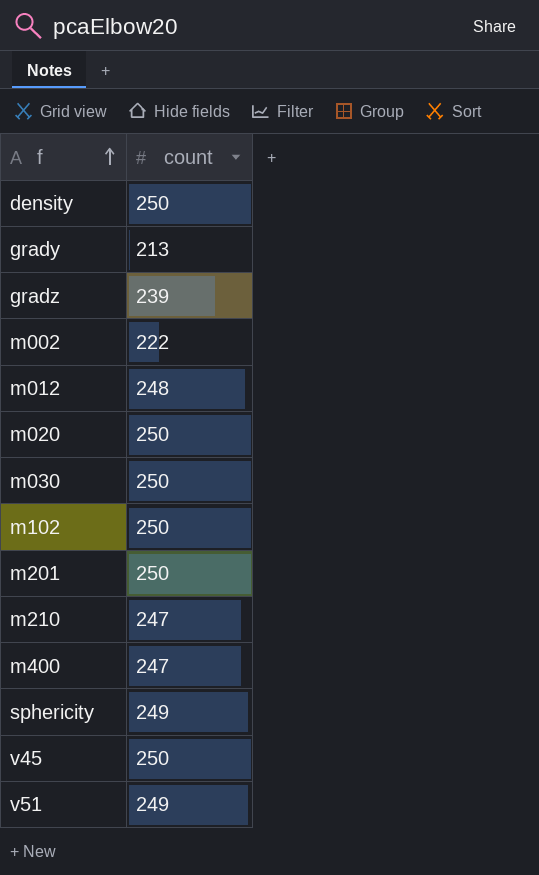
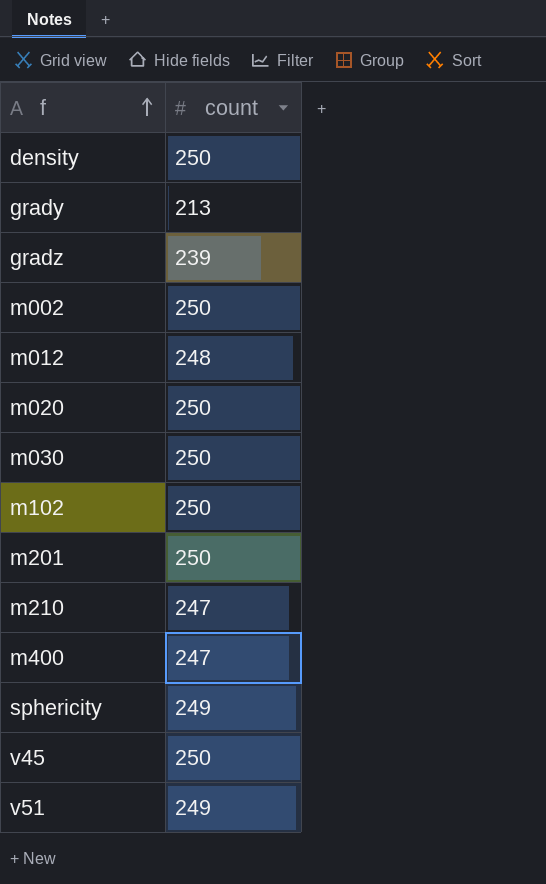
m002 | count: 222 -> 250

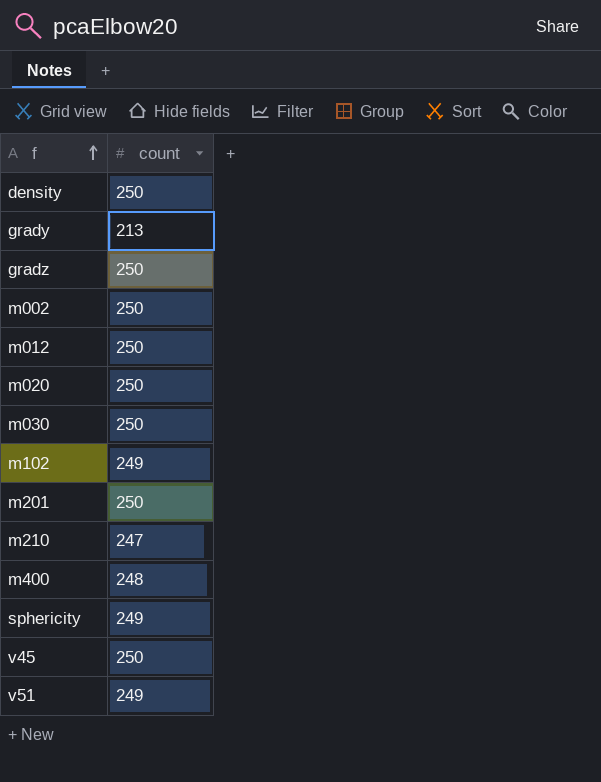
gradz | count: 239 -> 250
m012 | count: 248 -> 250
m102 | count: 250 -> 249
m400 | count: 247 -> 248

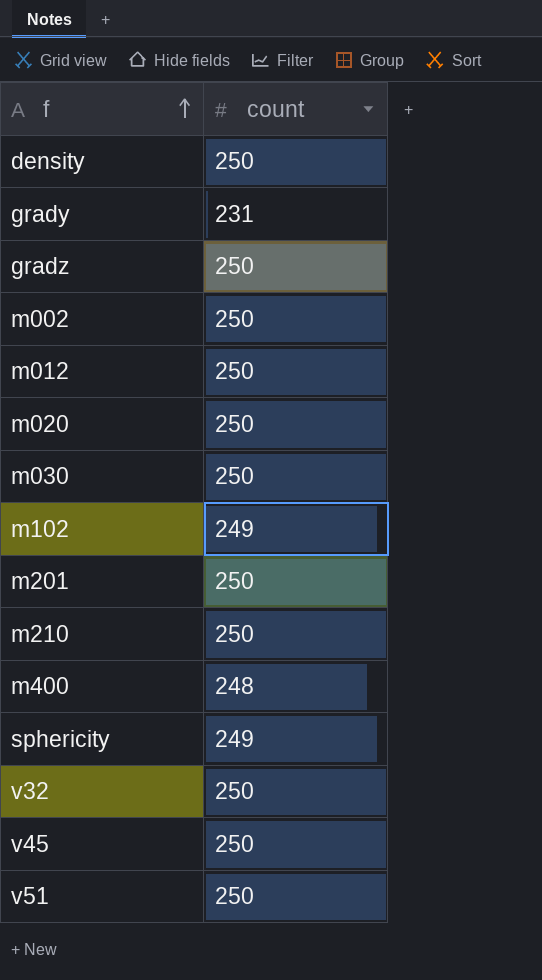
grady | count: 213 -> 231
m210 | count: 247 -> 250
row v32: none -> 250
v51 | count: 249 -> 250

